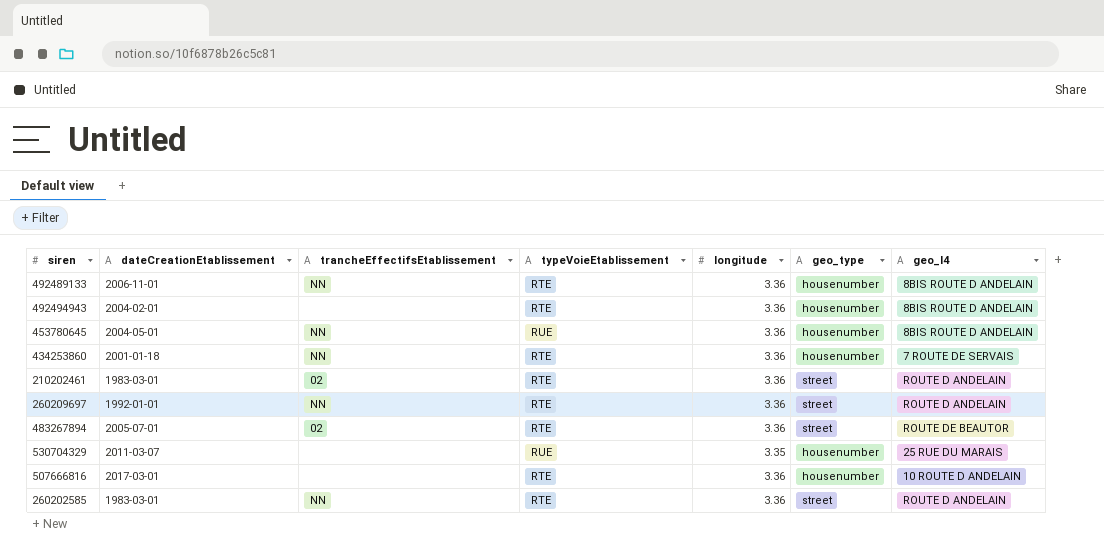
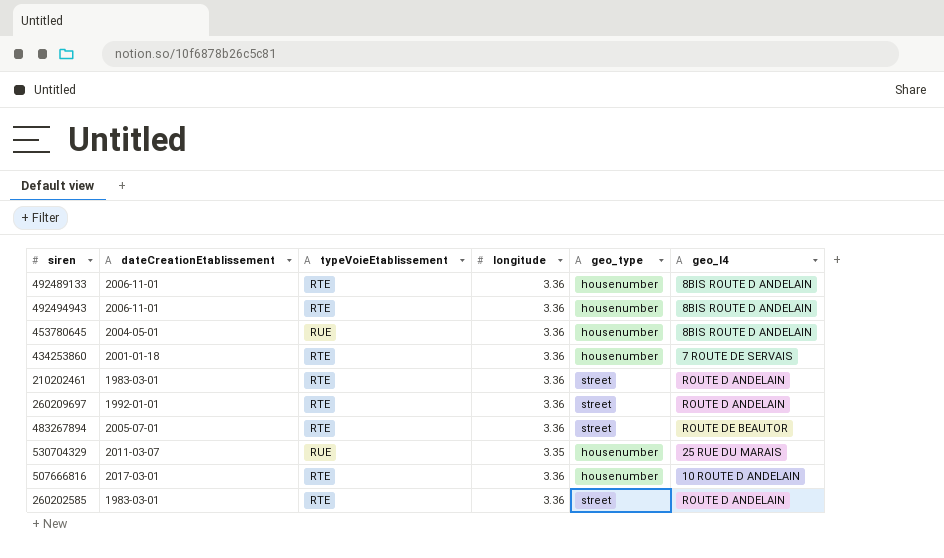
column trancheEffectifsEtablissement | position: 3 -> none
492494943 | dateCreationEtablissement: 2004-02-01 -> 2006-11-01

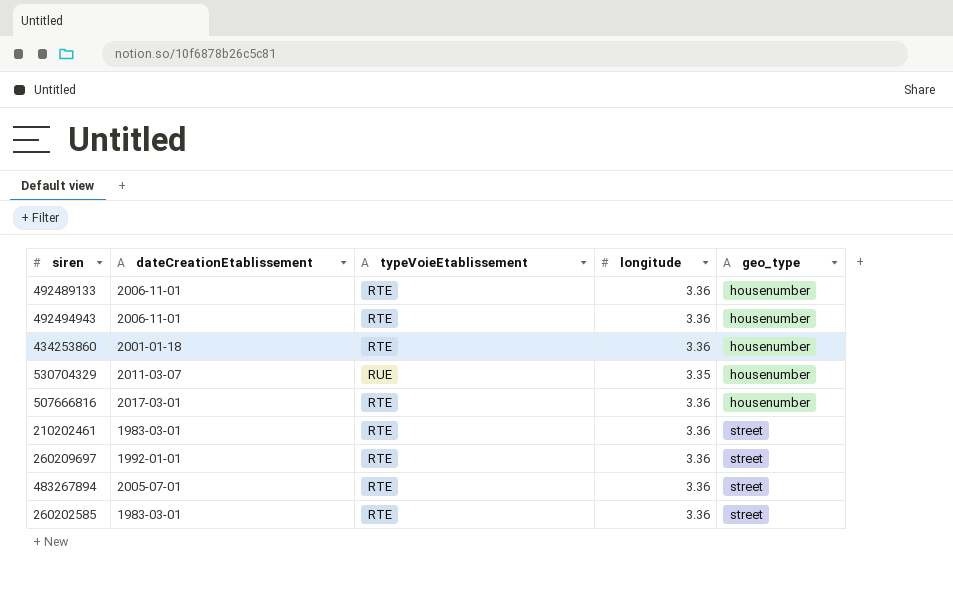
row order: none -> geo_type ascending
column geo_l4 | position: 6 -> none
row 453780645: 2004-05-01 | RUE | 3.36 | housenumber | 8BIS ROUTE D ANDELAIN -> none

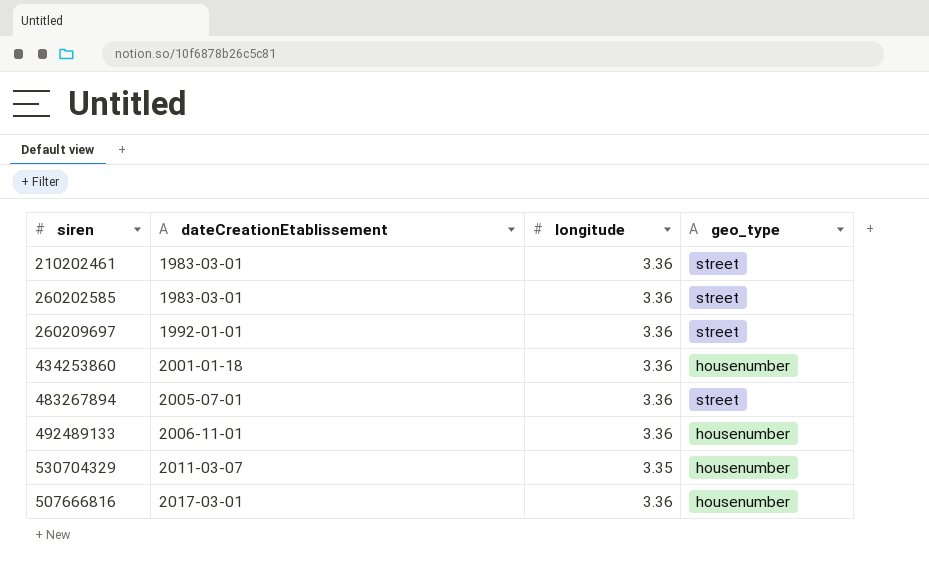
row order: geo_type ascending -> dateCreationEtablissement ascending
column typeVoieEtablissement | position: 3 -> none
row 492494943: 2006-11-01 | RTE | 3.36 | housenumber -> none

